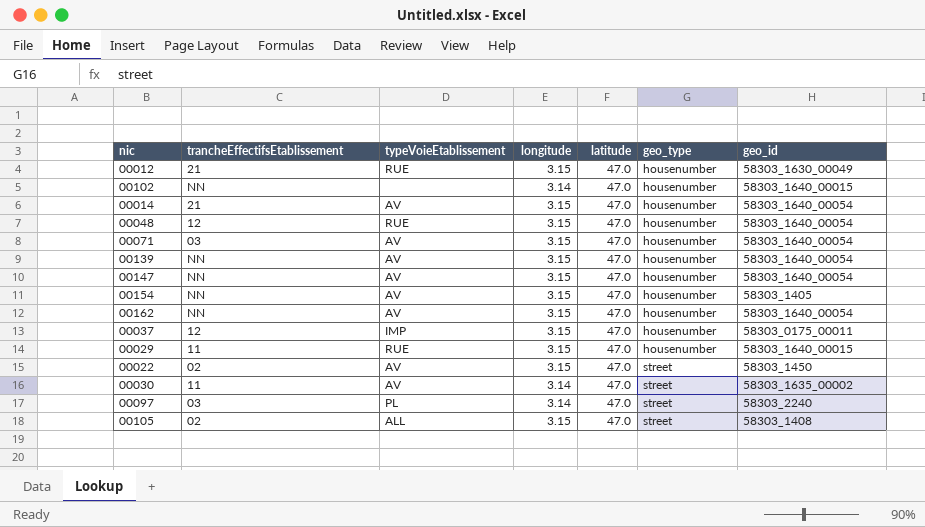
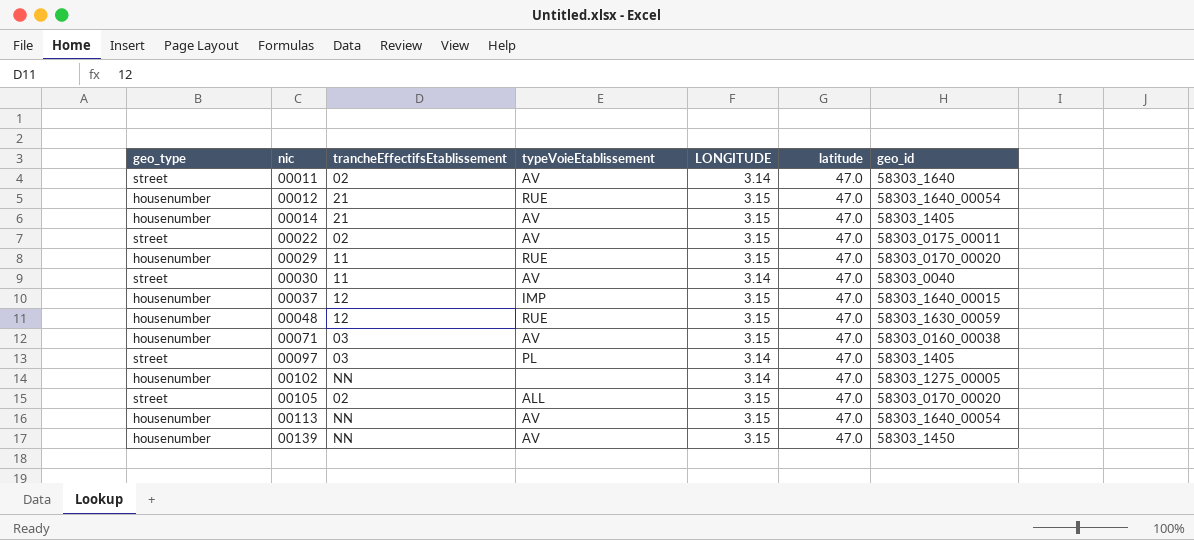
row order: geo_type ascending -> nic ascending
column geo_type | position: 6 -> 1
column name: longitude -> LONGITUDE
row 00147: NN | AV | 3.15 | 47.0 | housenumber | 58303_1640_00054 -> none
row 00154: NN | AV | 3.15 | 47.0 | housenumber | 58303_1405 -> none
row 00162: NN | AV | 3.15 | 47.0 | housenumber | 58303_1640_00054 -> none
row 00011: none -> street | 02 | AV | 3.14 | 47.0 | 58303_1640
00012 | geo_id: 58303_1630_00049 -> 58303_1640_00054
00014 | geo_id: 58303_1640_00054 -> 58303_1405
00022 | geo_id: 58303_1450 -> 58303_0175_00011
00029 | geo_id: 58303_1640_00015 -> 58303_0170_00020
00030 | geo_id: 58303_1635_00002 -> 58303_0040
00037 | geo_id: 58303_0175_00011 -> 58303_1640_00015
00048 | geo_id: 58303_1640_00054 -> 58303_1630_00059
00071 | geo_id: 58303_1640_00054 -> 58303_0160_00038
00097 | geo_id: 58303_2240 -> 58303_1405
00102 | geo_id: 58303_1640_00015 -> 58303_1275_00005
00105 | geo_id: 58303_1408 -> 58303_0170_00020
row 00113: none -> housenumber | NN | AV | 3.15 | 47.0 | 58303_1640_00054
00139 | geo_id: 58303_1640_00054 -> 58303_1450

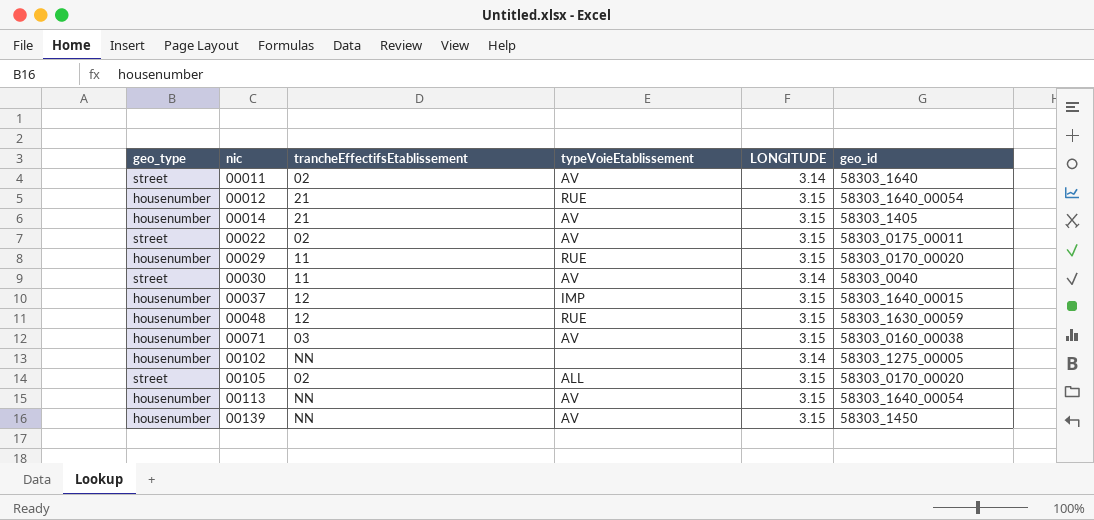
column latitude | position: 6 -> none
row 00097: street | 03 | PL | 3.14 | 47.0 | 58303_1405 -> none

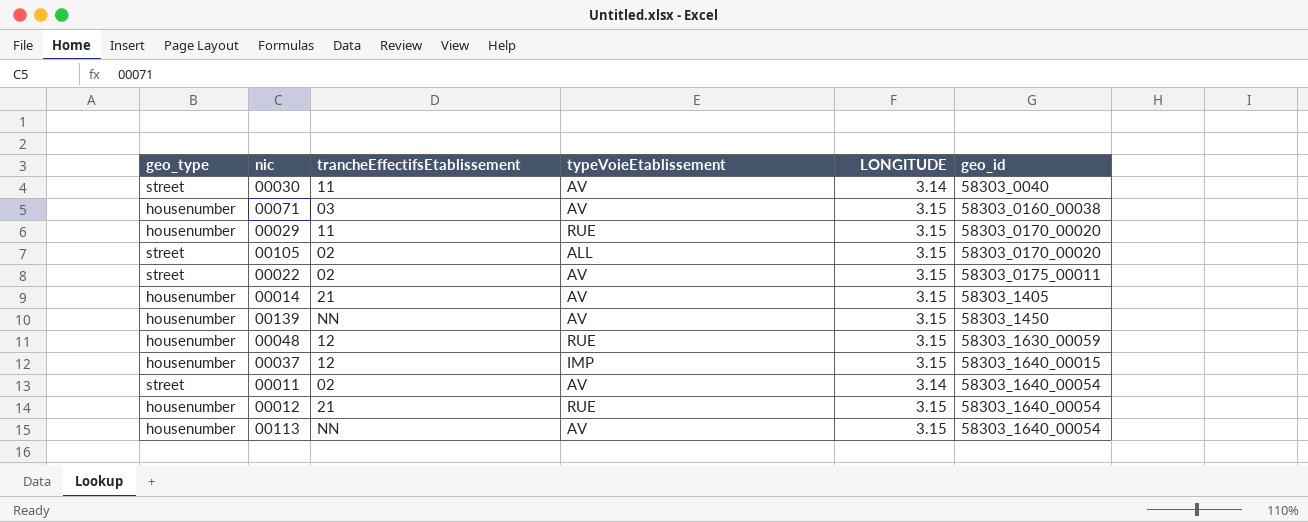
row order: nic ascending -> geo_id ascending
row 00102: housenumber | NN | none | 3.14 | 58303_1275_00005 -> none
00011 | geo_id: 58303_1640 -> 58303_1640_00054

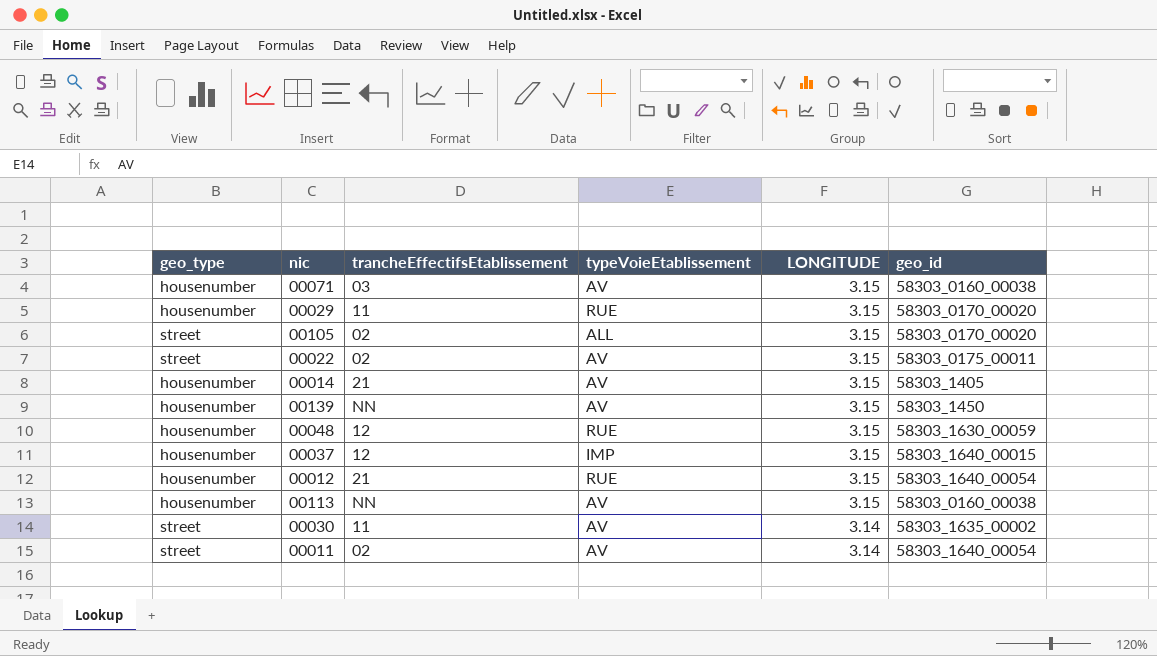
row order: geo_id ascending -> LONGITUDE descending
00113 | geo_id: 58303_1640_00054 -> 58303_0160_00038
00030 | geo_id: 58303_0040 -> 58303_1635_00002

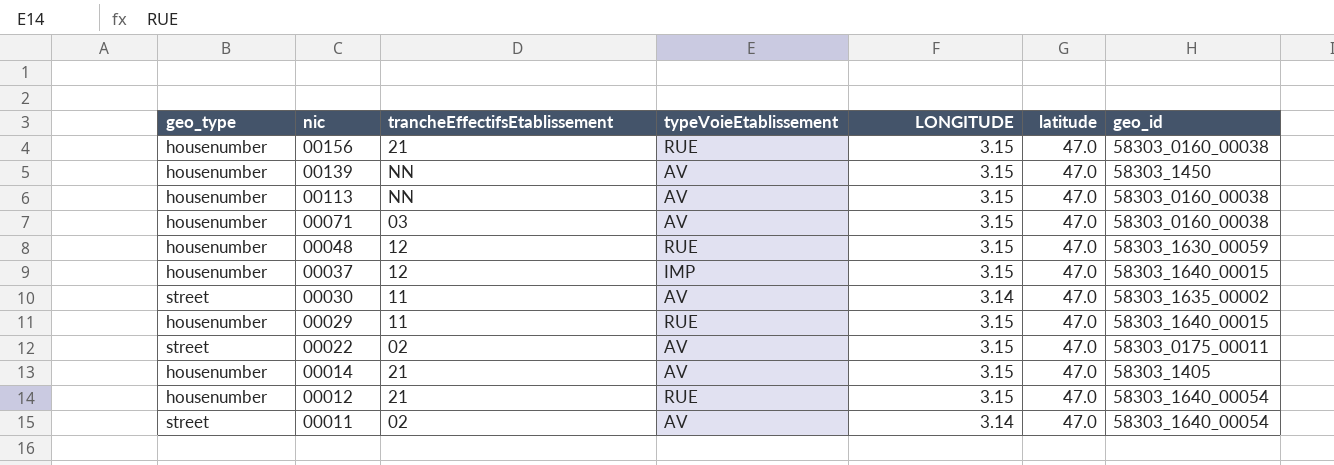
row order: LONGITUDE descending -> nic descending
column latitude | position: none -> 6
row 00105: street | 02 | ALL | 3.15 | 58303_0170_00020 -> none
row 00156: none -> housenumber | 21 | RUE | 3.15 | 47.0 | 58303_0160_00038
00029 | geo_id: 58303_0170_00020 -> 58303_1640_00015

